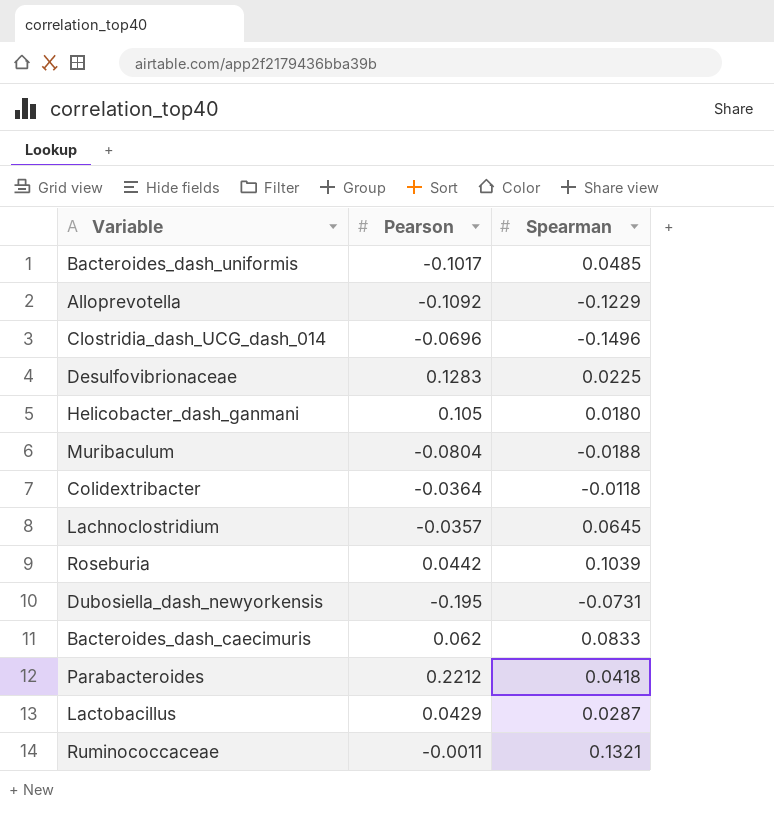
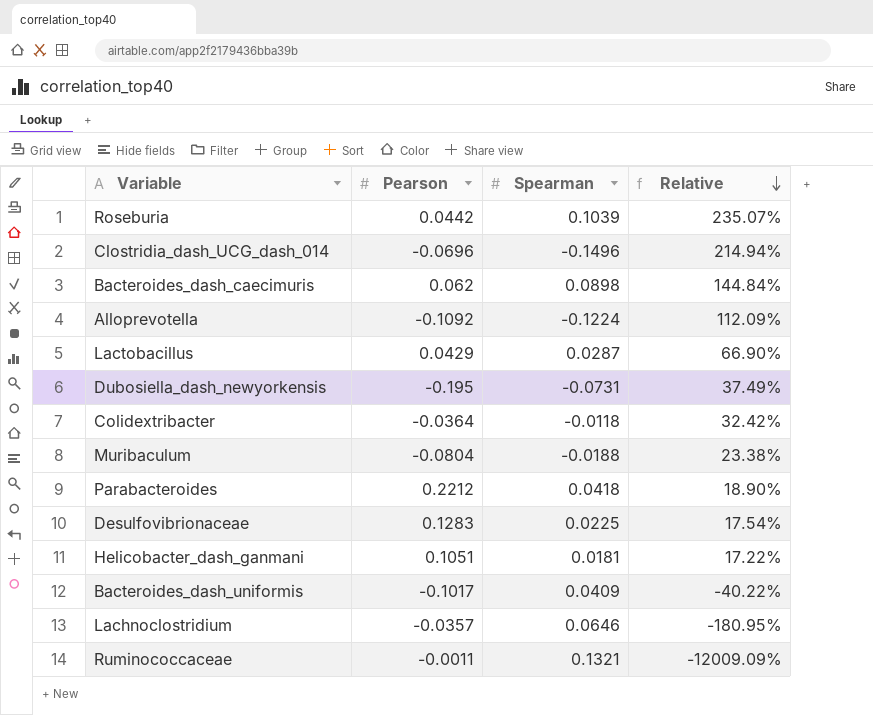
row order: none -> Relative descending
column Relative | formula: none -> [Spearman] / [Pearson]
Bacteroides_dash_caecimuris | Spearman: 0.0833 -> 0.0898
Alloprevotella | Spearman: -0.1229 -> -0.1224
Helicobacter_dash_ganmani | Pearson: 0.105 -> 0.1051
Helicobacter_dash_ganmani | Spearman: 0.0180 -> 0.0181
Bacteroides_dash_uniformis | Spearman: 0.0485 -> 0.0409
Lachnoclostridium | Spearman: 0.0645 -> 0.0646

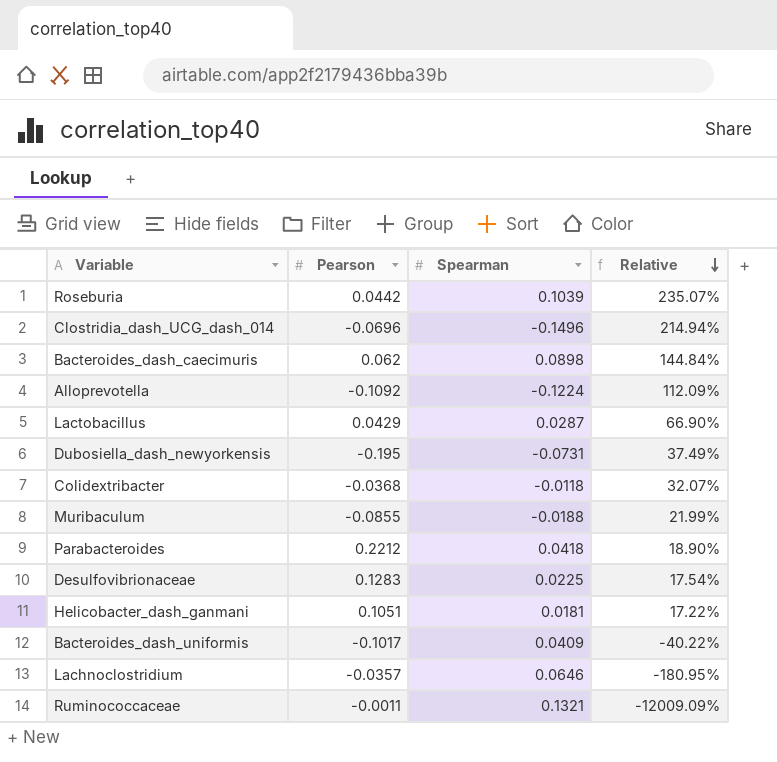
Colidextribacter | Pearson: -0.0364 -> -0.0368
Colidextribacter | Relative: 32.42% -> 32.07%
Muribaculum | Pearson: -0.0804 -> -0.0855
Muribaculum | Relative: 23.38% -> 21.99%

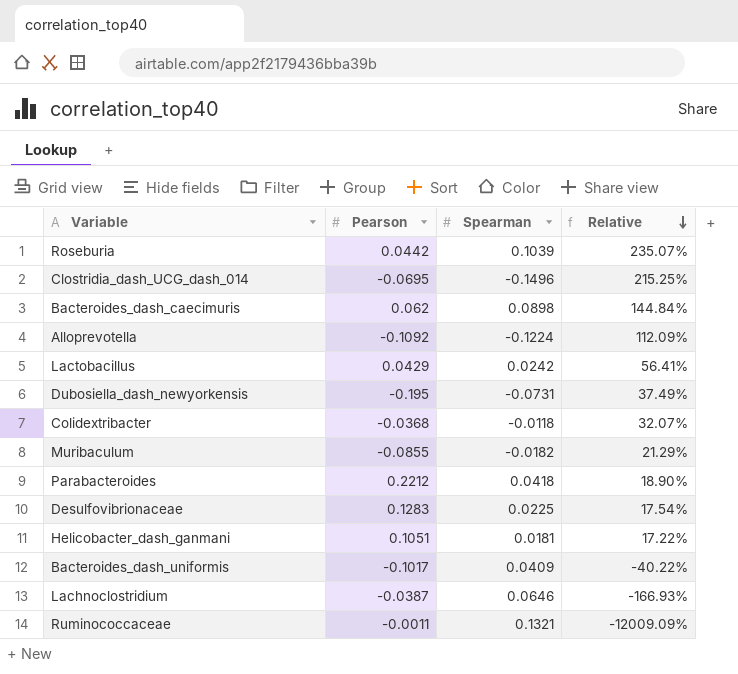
Clostridia_dash_UCG_dash_014 | Pearson: -0.0696 -> -0.0695
Clostridia_dash_UCG_dash_014 | Relative: 214.94% -> 215.25%
Lactobacillus | Spearman: 0.0287 -> 0.0242
Lactobacillus | Relative: 66.90% -> 56.41%
Muribaculum | Spearman: -0.0188 -> -0.0182
Muribaculum | Relative: 21.99% -> 21.29%
Lachnoclostridium | Pearson: -0.0357 -> -0.0387
Lachnoclostridium | Relative: -180.95% -> -166.93%

